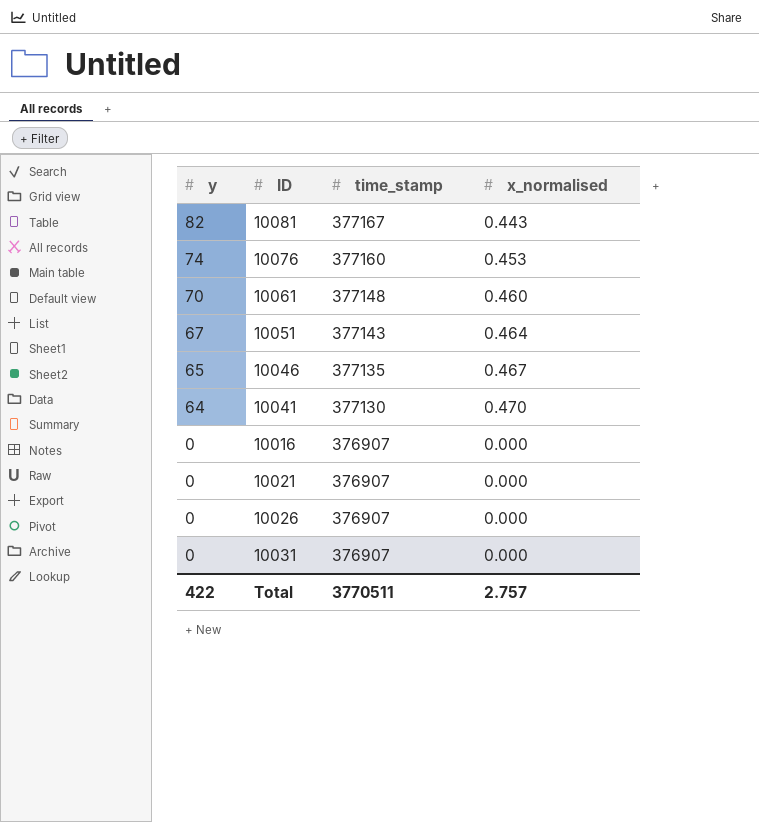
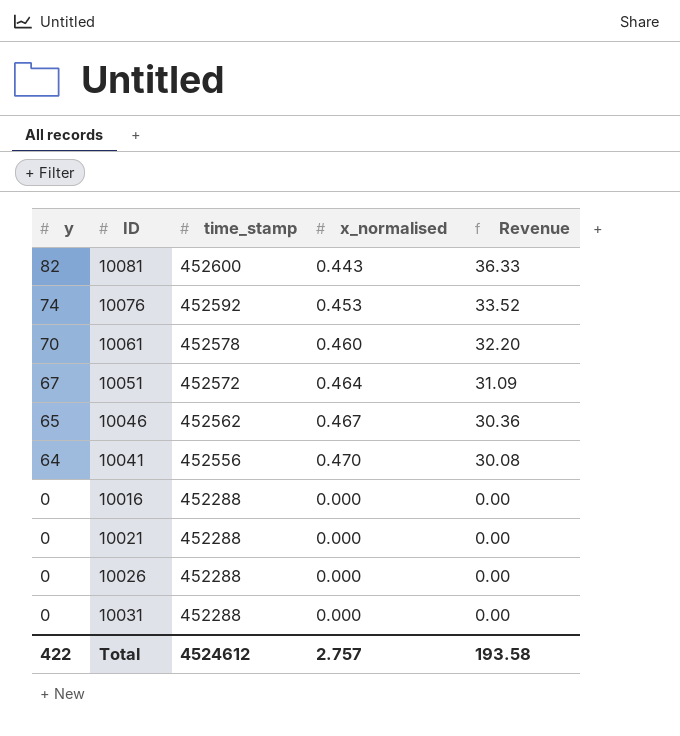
column Revenue | formula: none -> [y] * [x_normalised]
10081 | time_stamp: 377167 -> 452600
10076 | time_stamp: 377160 -> 452592
10061 | time_stamp: 377148 -> 452578
10051 | time_stamp: 377143 -> 452572
10046 | time_stamp: 377135 -> 452562
10041 | time_stamp: 377130 -> 452556
10016 | time_stamp: 376907 -> 452288
10021 | time_stamp: 376907 -> 452288
10026 | time_stamp: 376907 -> 452288
10031 | time_stamp: 376907 -> 452288
Total | time_stamp: 3770511 -> 4524612

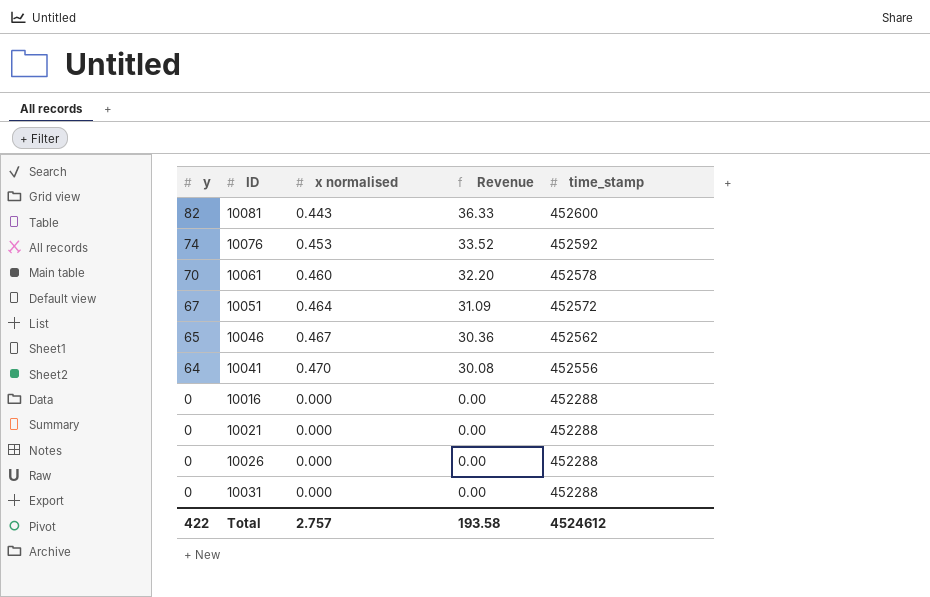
column name: x_normalised -> x normalised
column time_stamp | position: 3 -> 5

